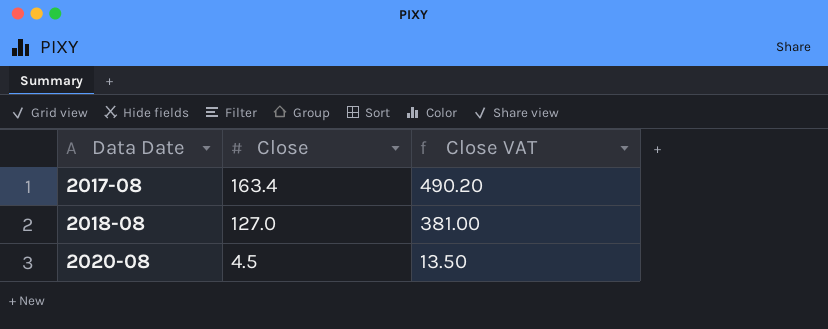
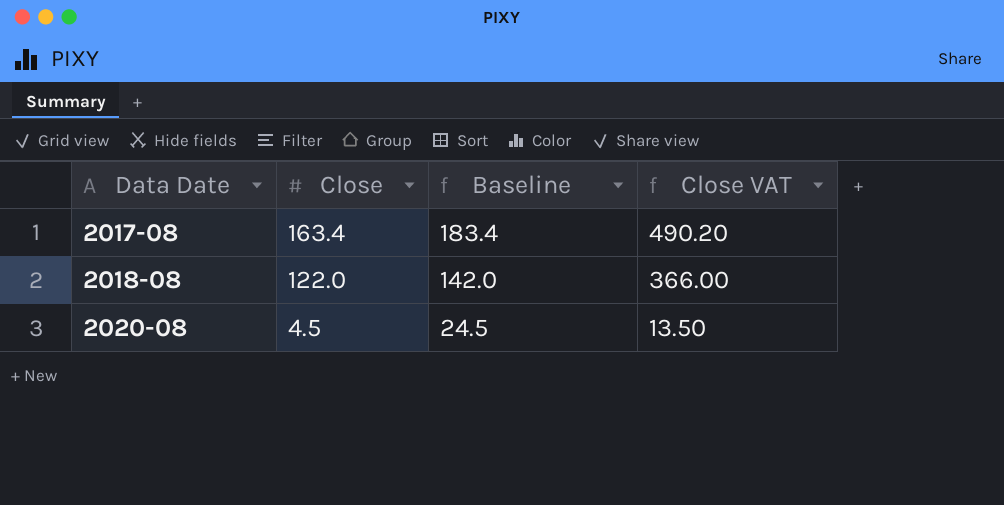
column Baseline | formula: none -> [Close] + 20
2018-08 | Close: 127.0 -> 122.0
2018-08 | Close VAT: 381.00 -> 366.00

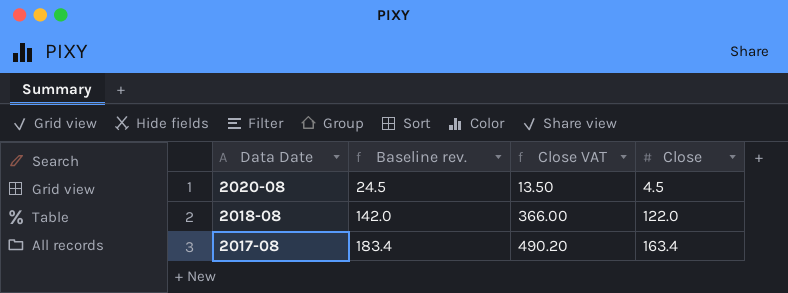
row order: Data Date ascending -> Data Date descending
column name: Baseline -> Baseline rev.
column Close | position: 2 -> 4

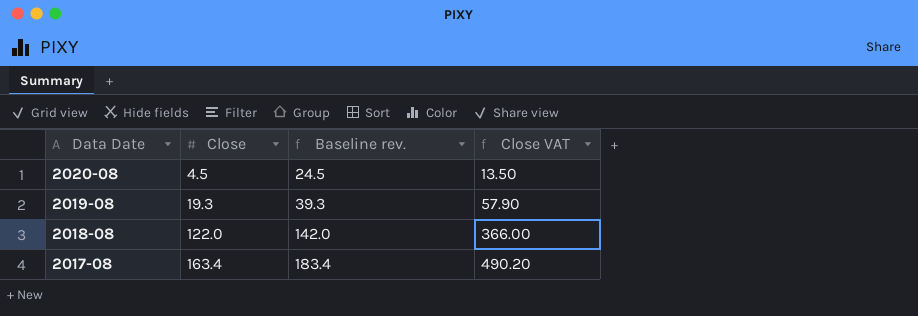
column Close | position: 4 -> 2
row 2019-08: none -> 19.3 | 39.3 | 57.90

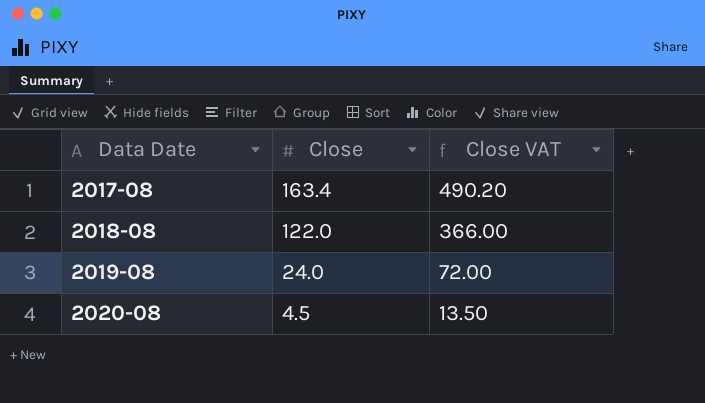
row order: Data Date descending -> Data Date ascending
column Baseline rev. | formula: [Close] + 20 -> none
2019-08 | Close: 19.3 -> 24.0
2019-08 | Close VAT: 57.90 -> 72.00

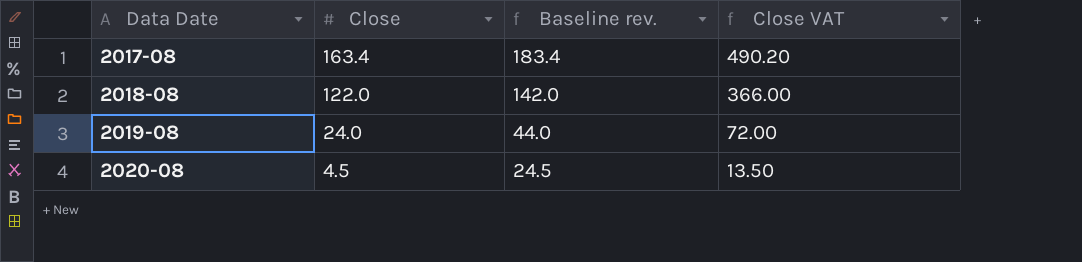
column Baseline rev. | formula: none -> [Close] + 20

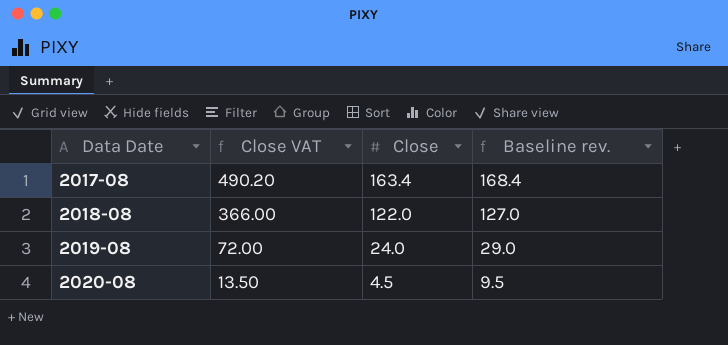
column Close VAT | position: 4 -> 2
column Baseline rev. | formula: [Close] + 20 -> [Close] + 5

